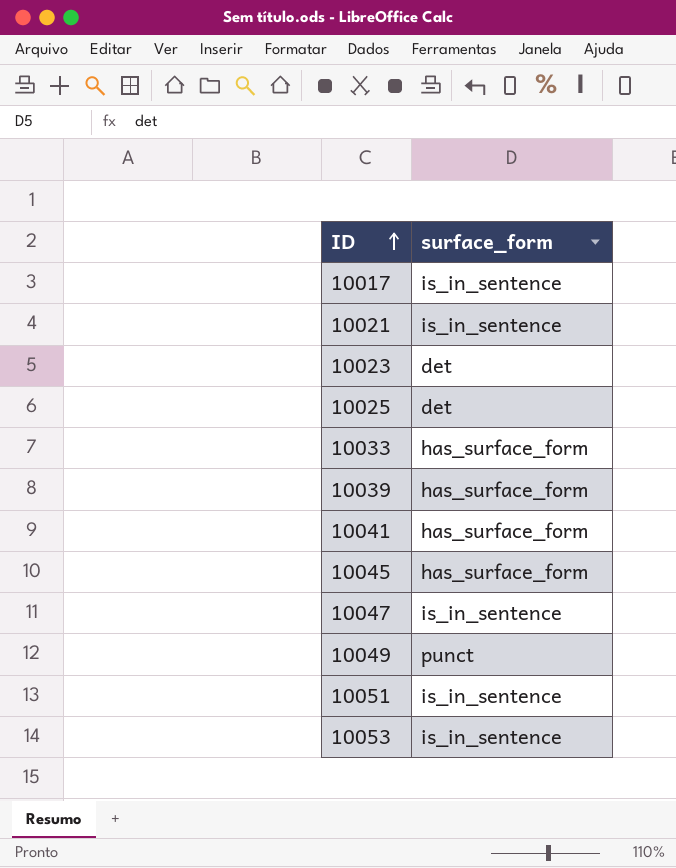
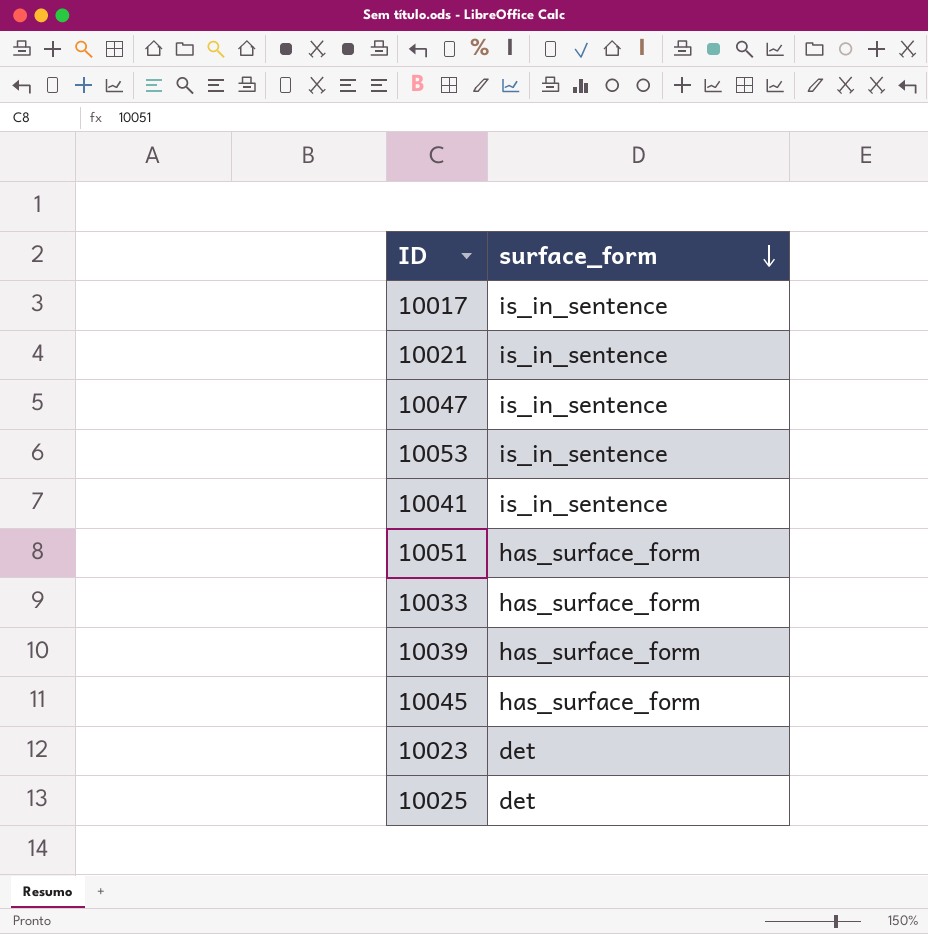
row order: ID ascending -> surface_form descending
row 10049: punct -> none
10041 | surface_form: has_surface_form -> is_in_sentence
10051 | surface_form: is_in_sentence -> has_surface_form

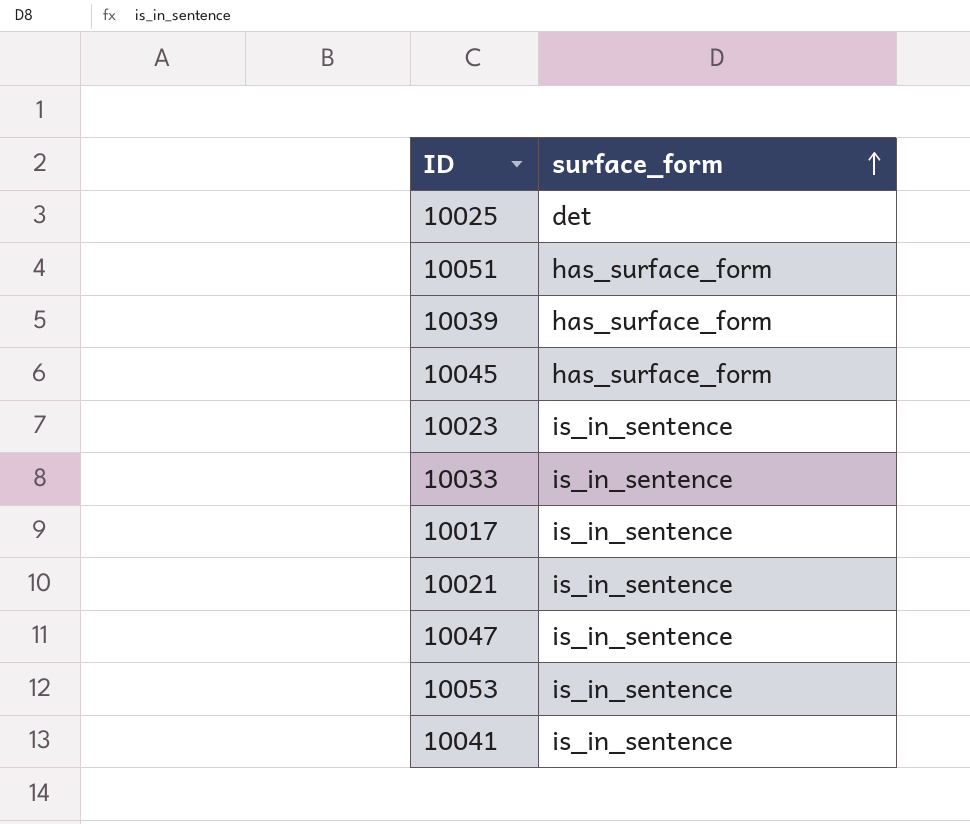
row order: surface_form descending -> surface_form ascending
10023 | surface_form: det -> is_in_sentence
10033 | surface_form: has_surface_form -> is_in_sentence

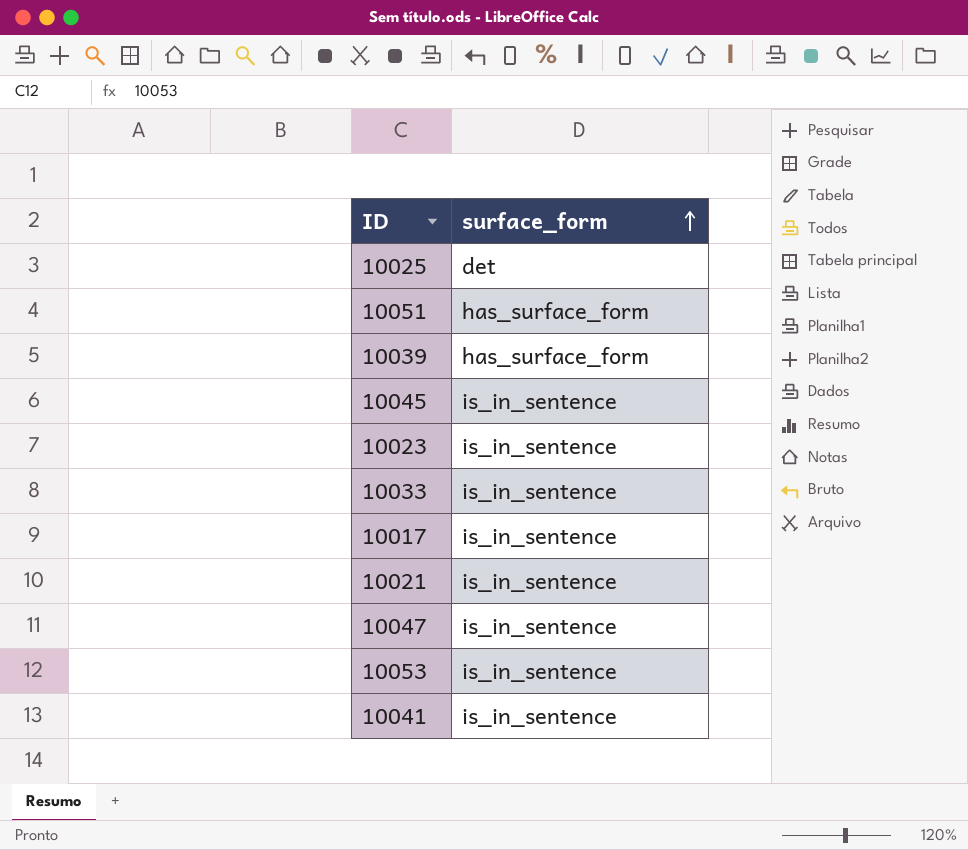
10045 | surface_form: has_surface_form -> is_in_sentence

